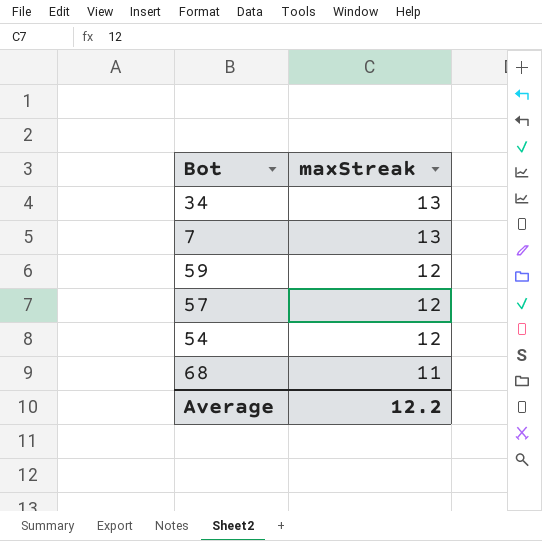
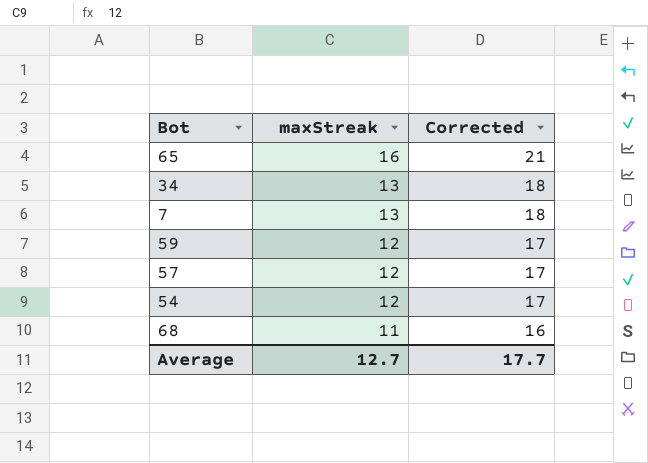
column Corrected | formula: none -> [maxStreak] + 5
row 65: none -> 16 | 21
Average | maxStreak: 12.2 -> 12.7

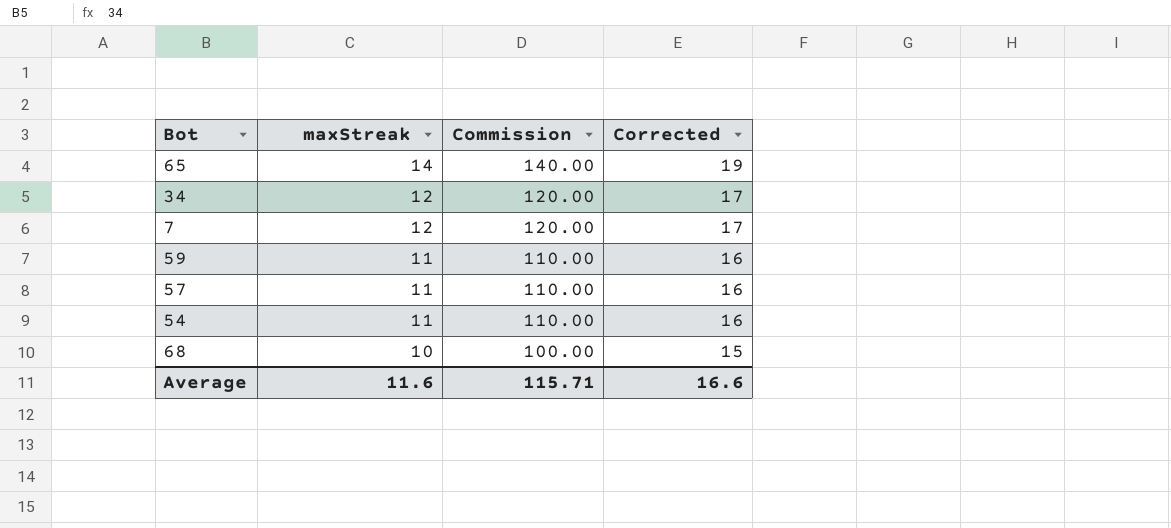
column Commission | formula: none -> [maxStreak] * 10
65 | maxStreak: 16 -> 14
65 | Corrected: 21 -> 19
34 | maxStreak: 13 -> 12
34 | Corrected: 18 -> 17
7 | maxStreak: 13 -> 12
7 | Corrected: 18 -> 17
59 | maxStreak: 12 -> 11
59 | Corrected: 17 -> 16
57 | maxStreak: 12 -> 11
57 | Corrected: 17 -> 16
54 | maxStreak: 12 -> 11
54 | Corrected: 17 -> 16
68 | maxStreak: 11 -> 10
68 | Corrected: 16 -> 15
Average | maxStreak: 12.7 -> 11.6
Average | Corrected: 17.7 -> 16.6

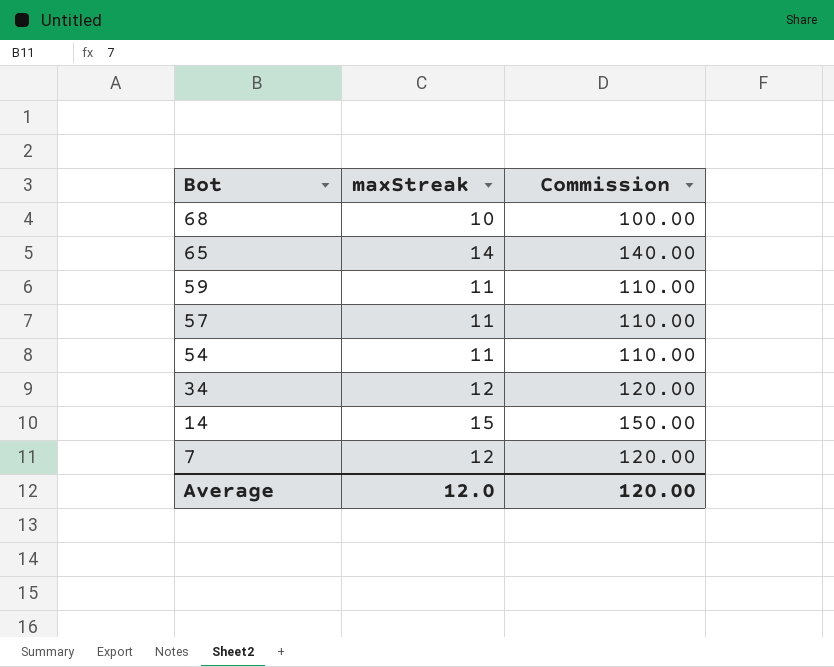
row order: maxStreak descending -> Bot descending
column Corrected | formula: [maxStreak] + 5 -> none
row 14: none -> 15 | 150.00
Average | maxStreak: 11.6 -> 12.0
Average | Commission: 115.71 -> 120.00

